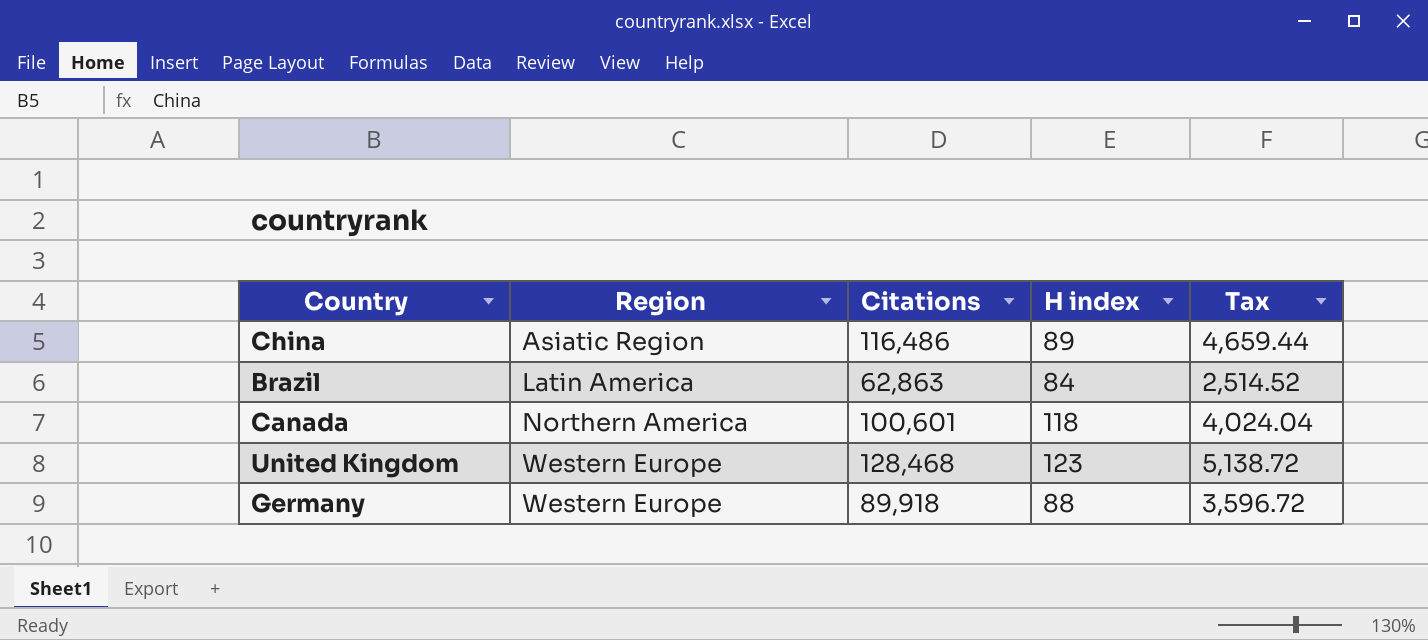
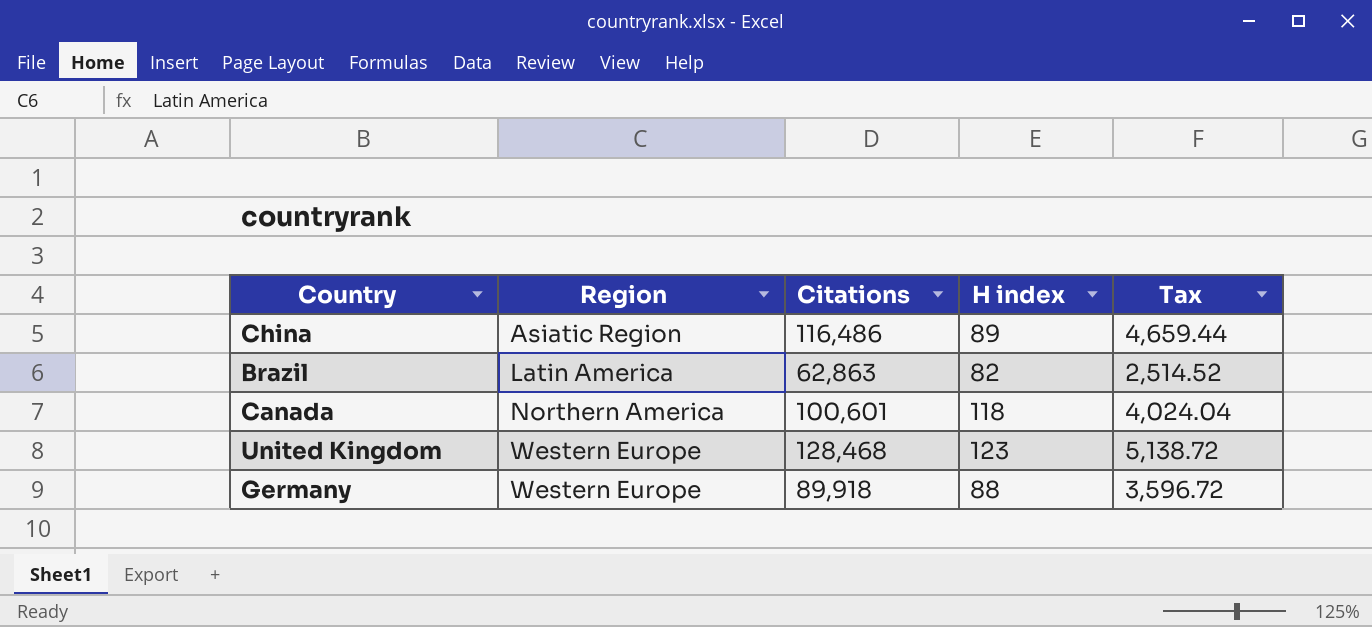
Brazil | H index: 84 -> 82

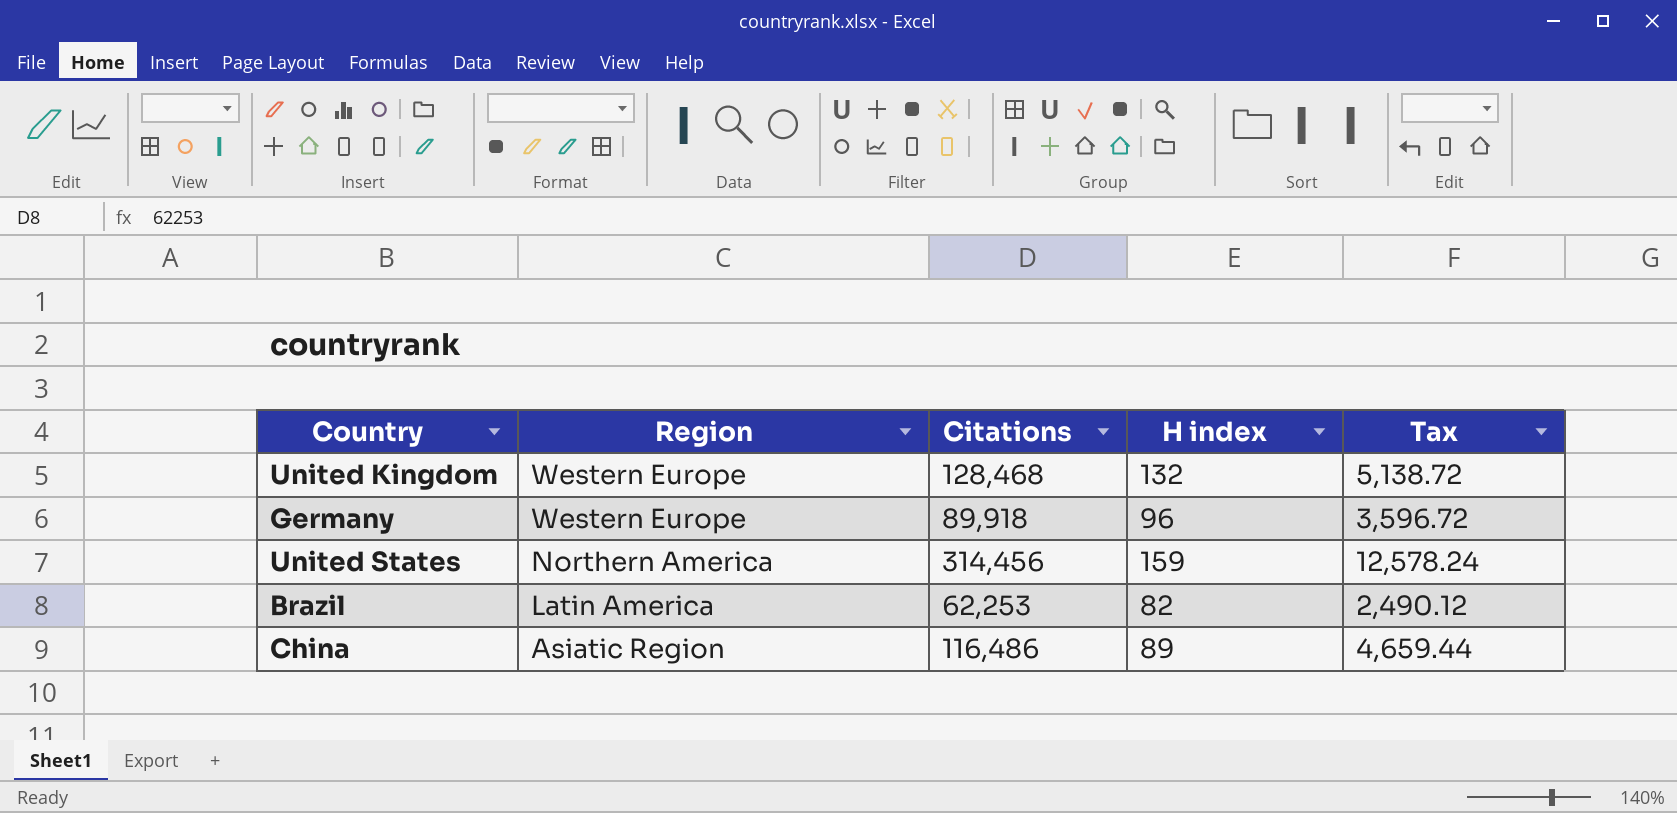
row order: Region ascending -> Region descending
row Canada: Northern America | 100,601 | 118 | 4,024.04 -> none
United Kingdom | H index: 123 -> 132
Germany | H index: 88 -> 96
row United States: none -> Northern America | 314,456 | 159 | 12,578.24
Brazil | Citations: 62,863 -> 62,253
Brazil | Tax: 2,514.52 -> 2,490.12

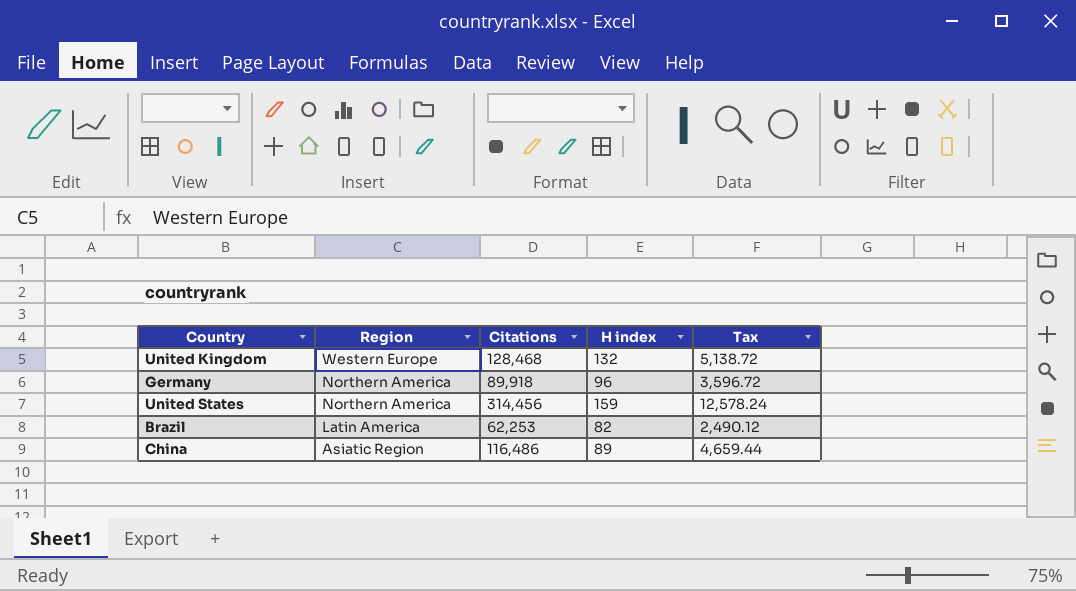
Germany | Region: Western Europe -> Northern America

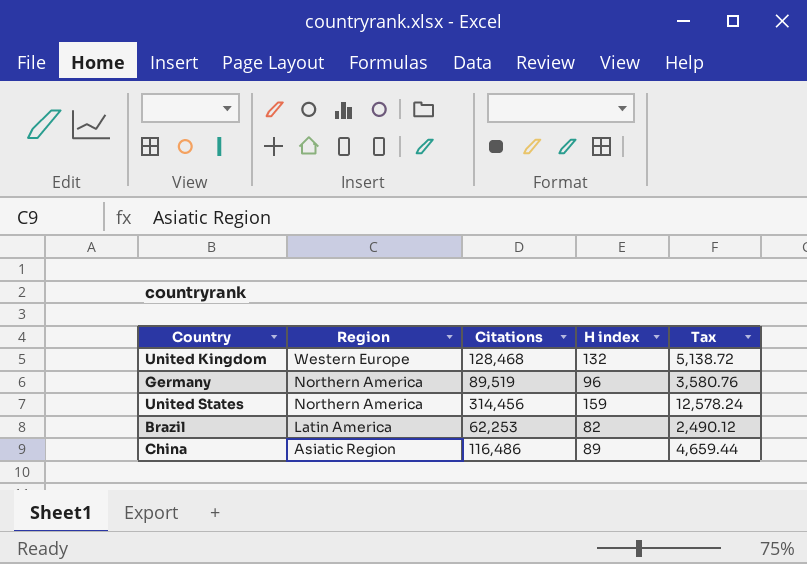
Germany | Citations: 89,918 -> 89,519
Germany | Tax: 3,596.72 -> 3,580.76

